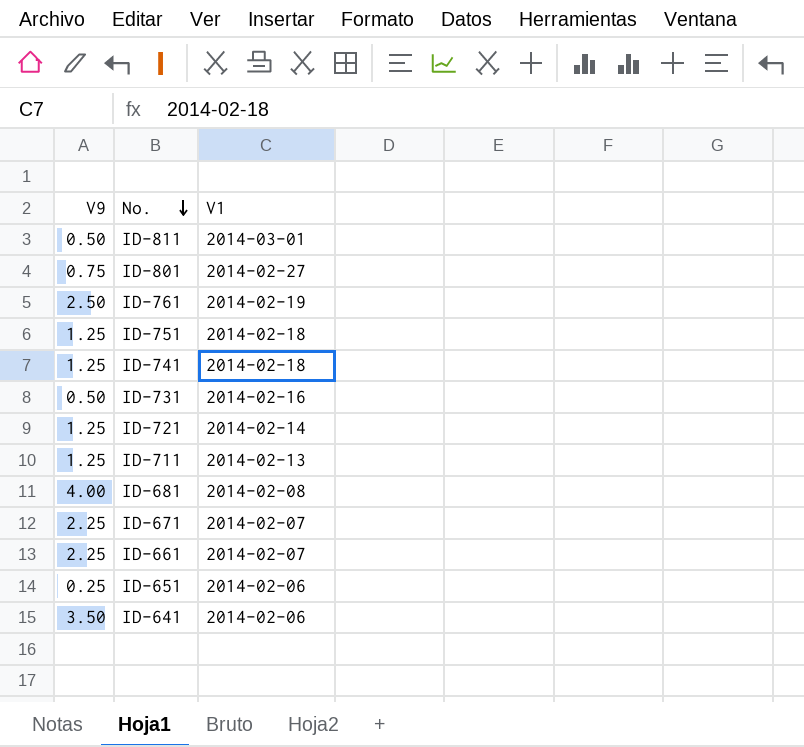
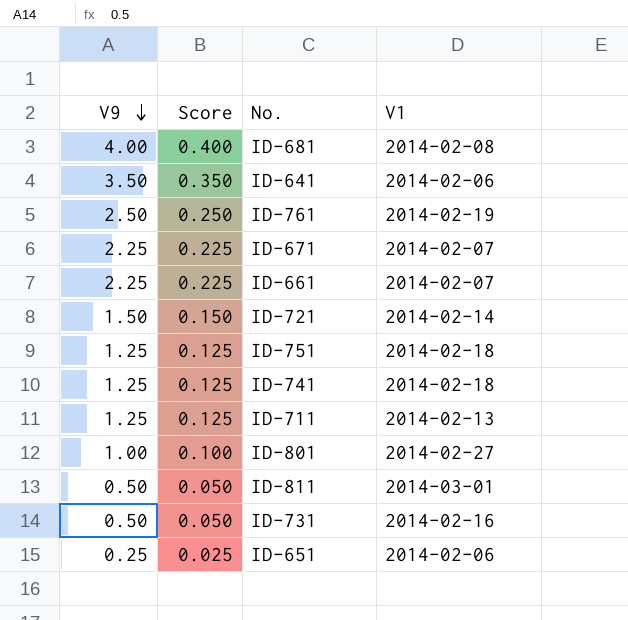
row order: No. descending -> V9 descending
column Score | formula: none -> [V9] * 0.1
ID-721 | V9: 1.25 -> 1.50
ID-801 | V9: 0.75 -> 1.00

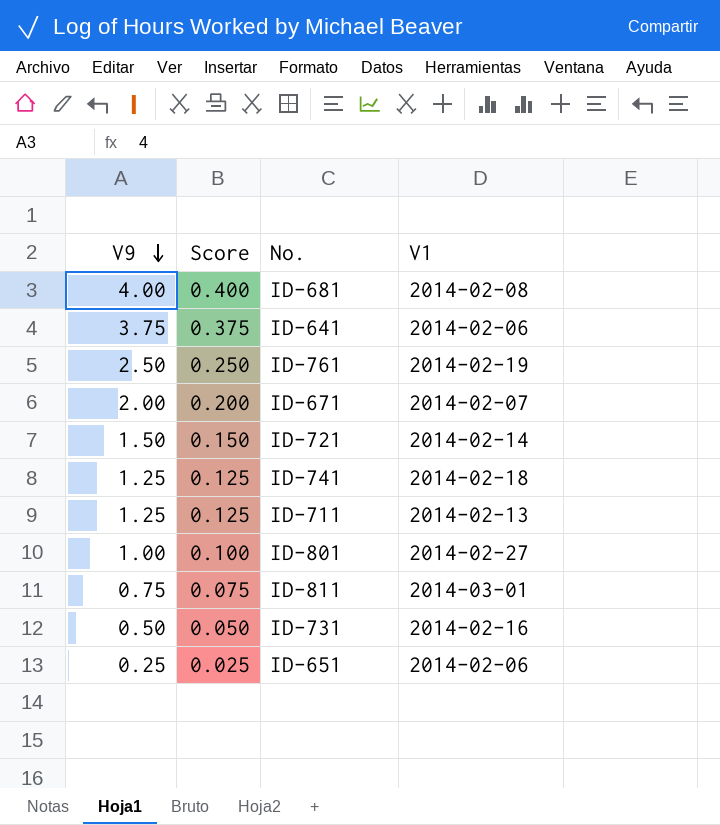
row ID-661: 2.25 | 0.225 | 2014-02-07 -> none
row ID-751: 1.25 | 0.125 | 2014-02-18 -> none
ID-641 | V9: 3.50 -> 3.75
ID-641 | Score: 0.350 -> 0.375
ID-671 | V9: 2.25 -> 2.00
ID-671 | Score: 0.225 -> 0.200
ID-811 | V9: 0.50 -> 0.75
ID-811 | Score: 0.050 -> 0.075

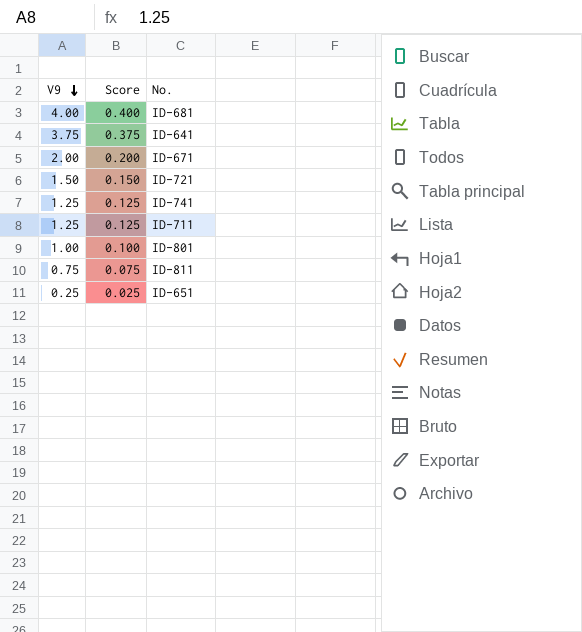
column V1 | position: 4 -> none
row ID-761: 2.50 | 0.250 | 2014-02-19 -> none
row ID-731: 0.50 | 0.050 | 2014-02-16 -> none

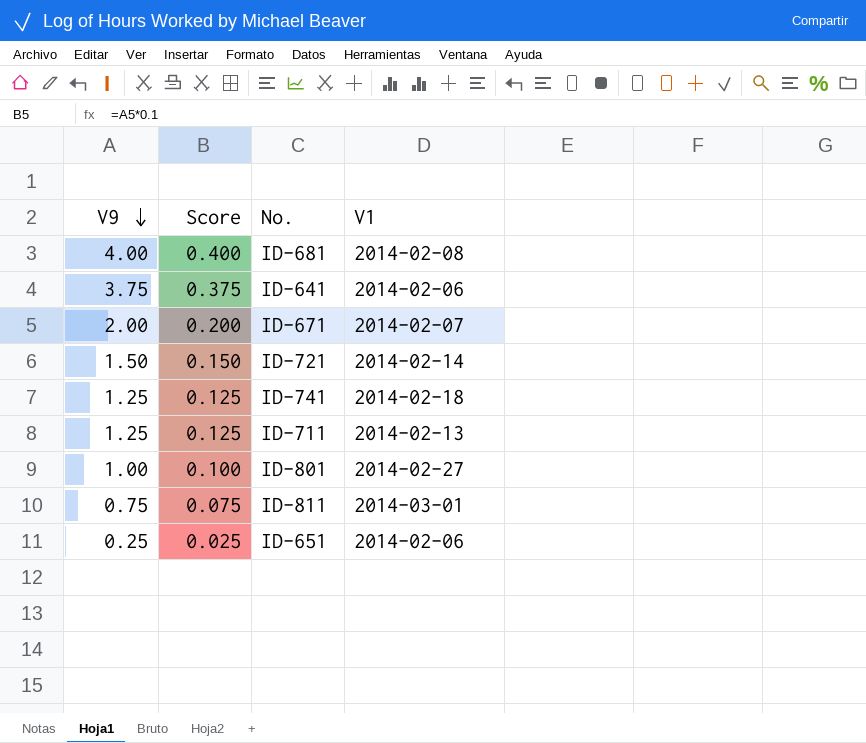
column V1 | position: none -> 4

